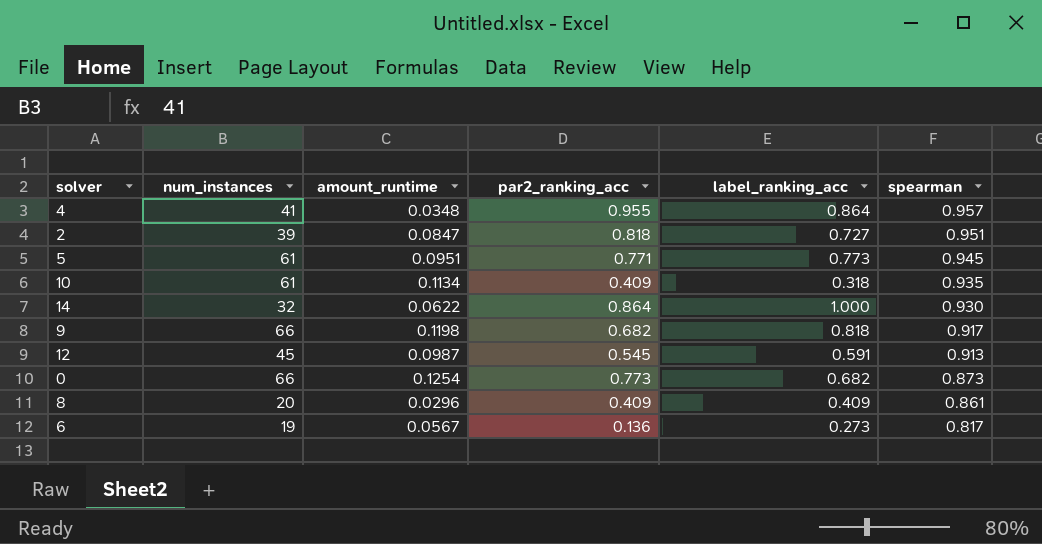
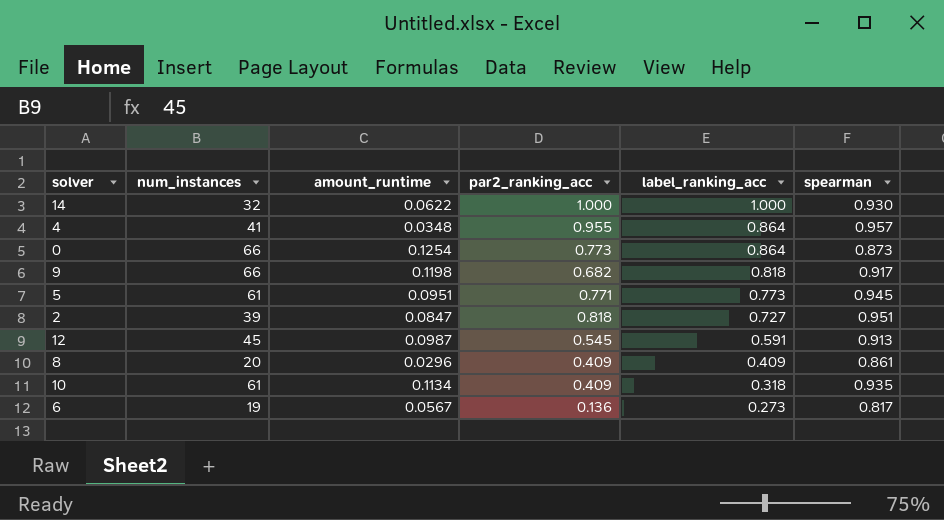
row order: spearman descending -> label_ranking_acc descending
14 | par2_ranking_acc: 0.864 -> 1.000
0 | label_ranking_acc: 0.682 -> 0.864

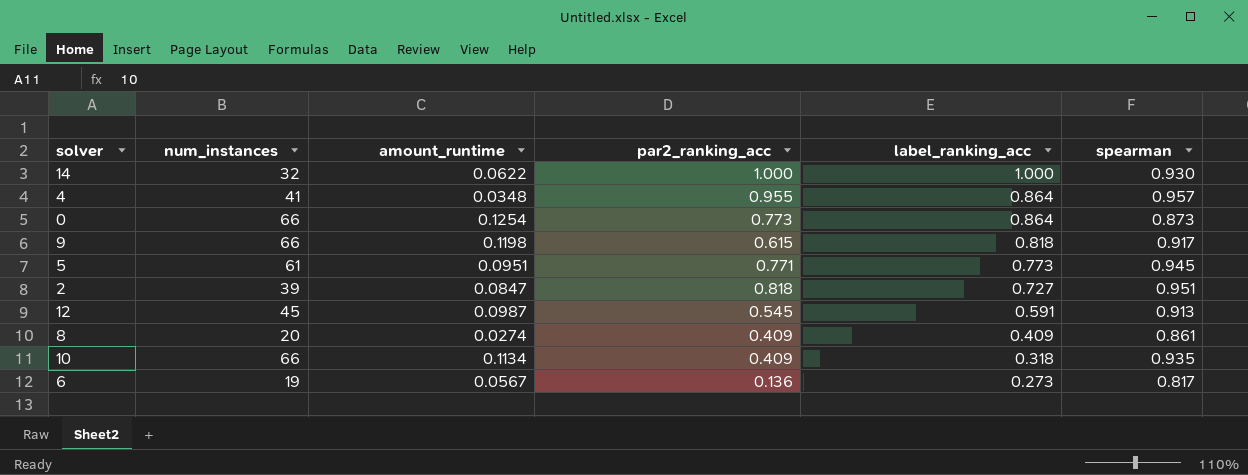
9 | par2_ranking_acc: 0.682 -> 0.615
8 | amount_runtime: 0.0296 -> 0.0274
10 | num_instances: 61 -> 66

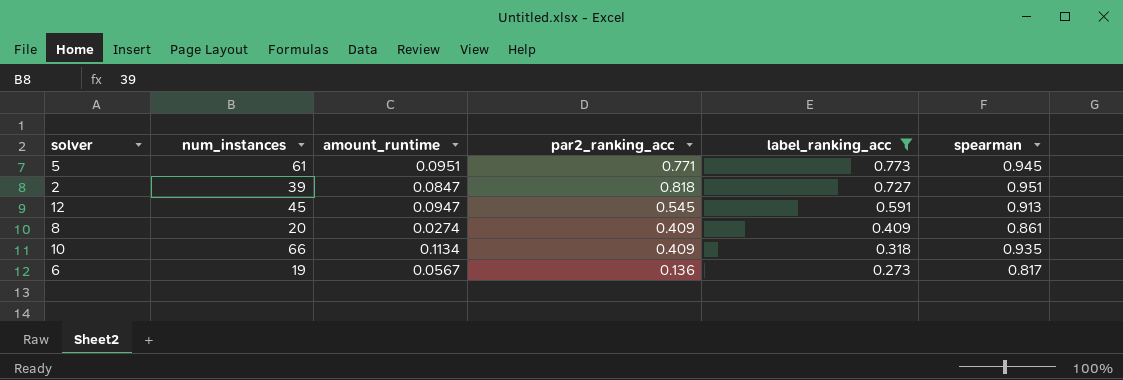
filter: none -> label_ranking_acc <= 0.773
12 | amount_runtime: 0.0987 -> 0.0947

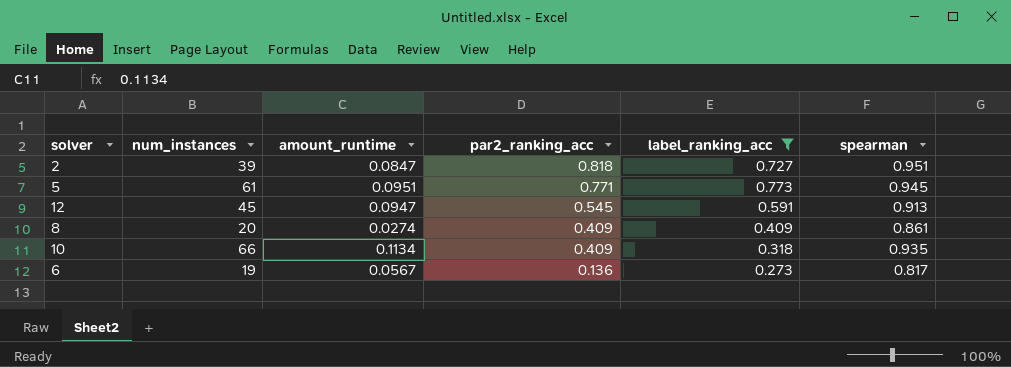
row order: label_ranking_acc descending -> par2_ranking_acc descending

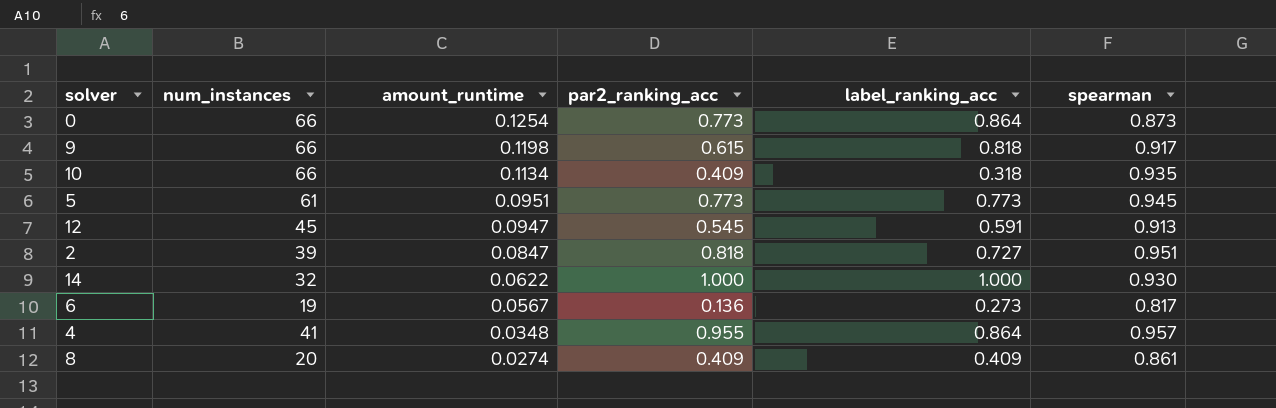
filter: label_ranking_acc <= 0.773 -> none
row order: par2_ranking_acc descending -> amount_runtime descending
5 | par2_ranking_acc: 0.771 -> 0.773

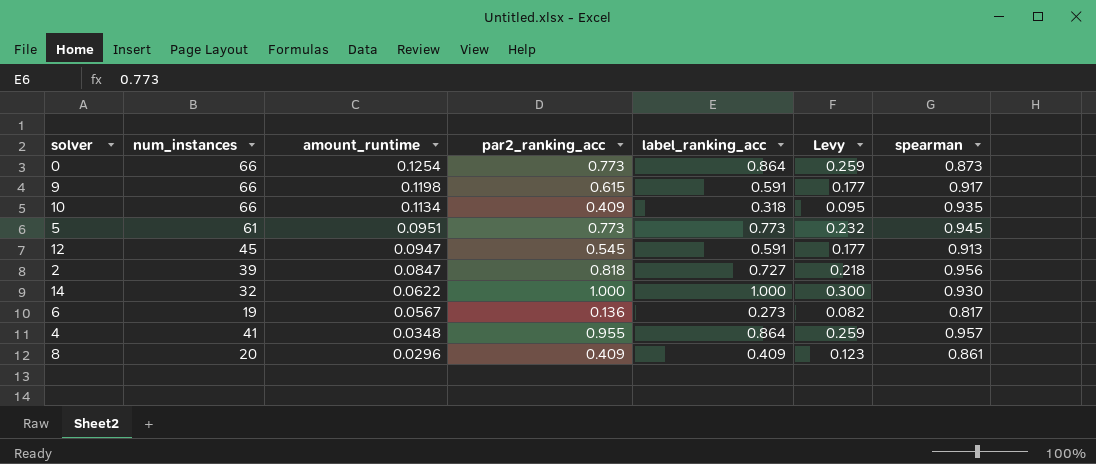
column Levy | formula: none -> [label_ranking_acc] * 0.3
9 | label_ranking_acc: 0.818 -> 0.591
2 | spearman: 0.951 -> 0.956
8 | amount_runtime: 0.0274 -> 0.0296

